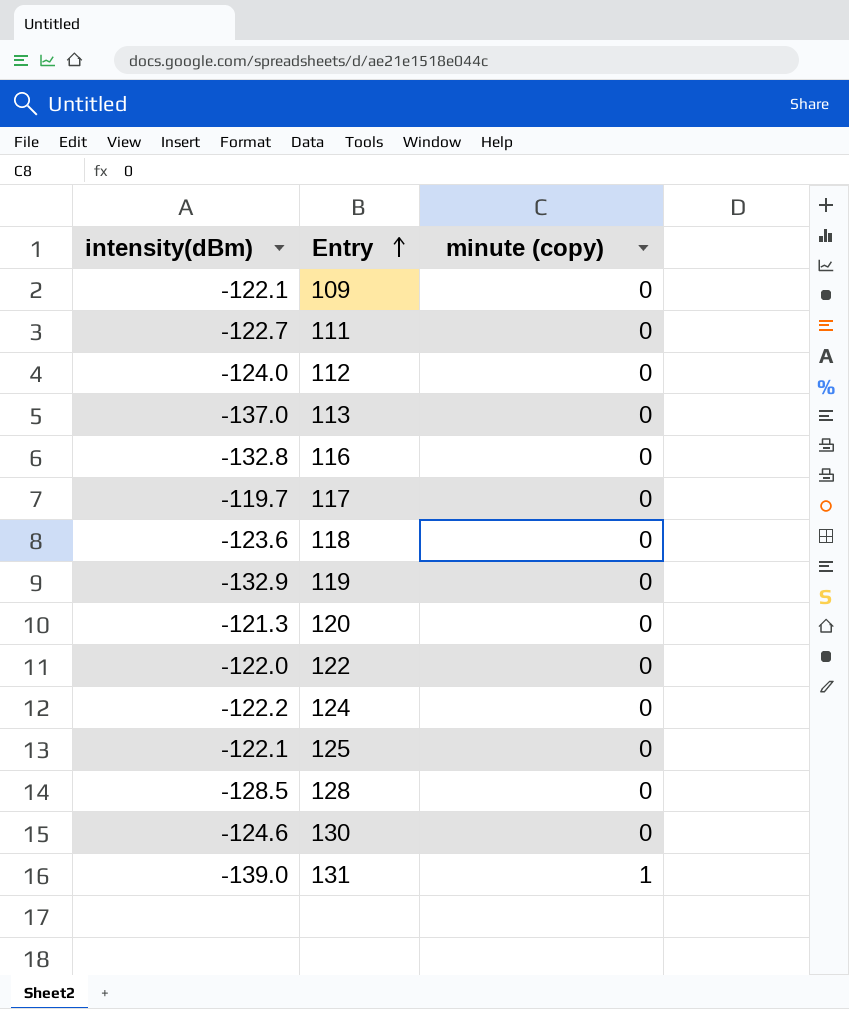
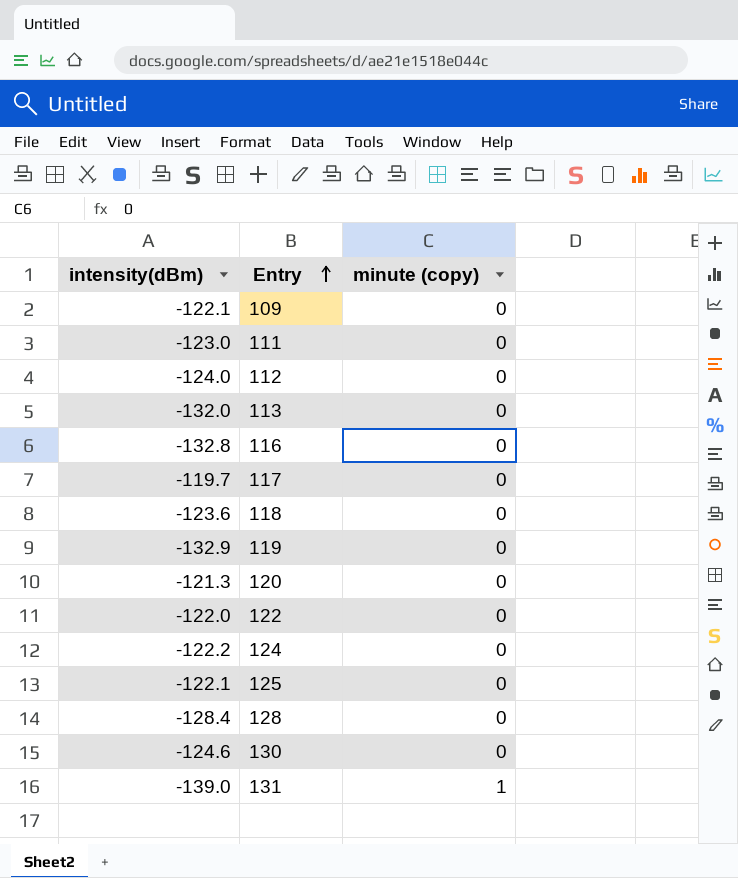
111 | intensity(dBm): -122.7 -> -123.0
113 | intensity(dBm): -137.0 -> -132.0
128 | intensity(dBm): -128.5 -> -128.4

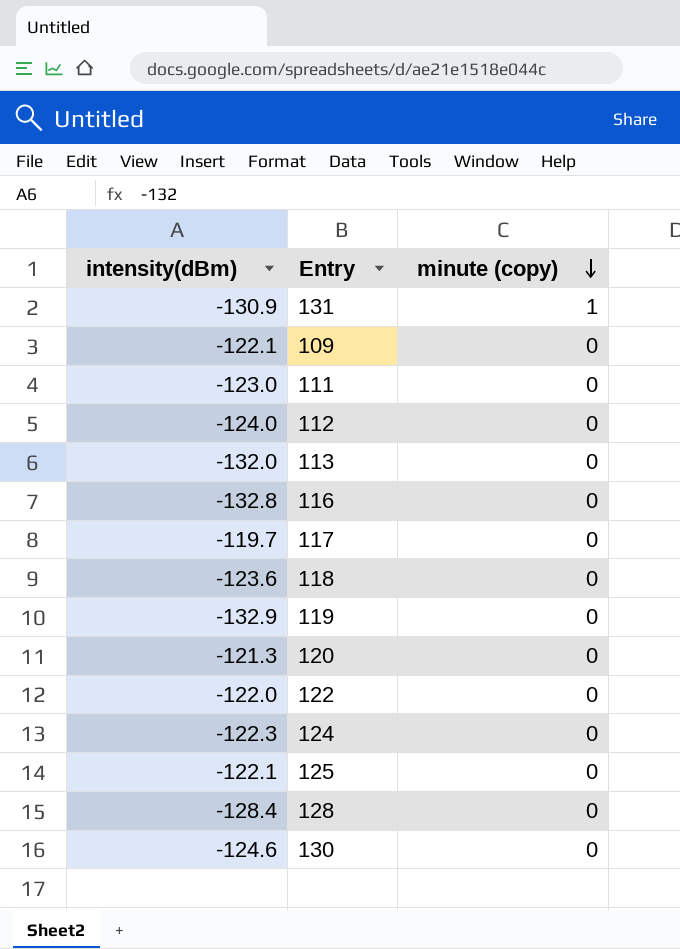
row order: Entry ascending -> minute (copy) descending
131 | intensity(dBm): -139.0 -> -130.9
124 | intensity(dBm): -122.2 -> -122.3

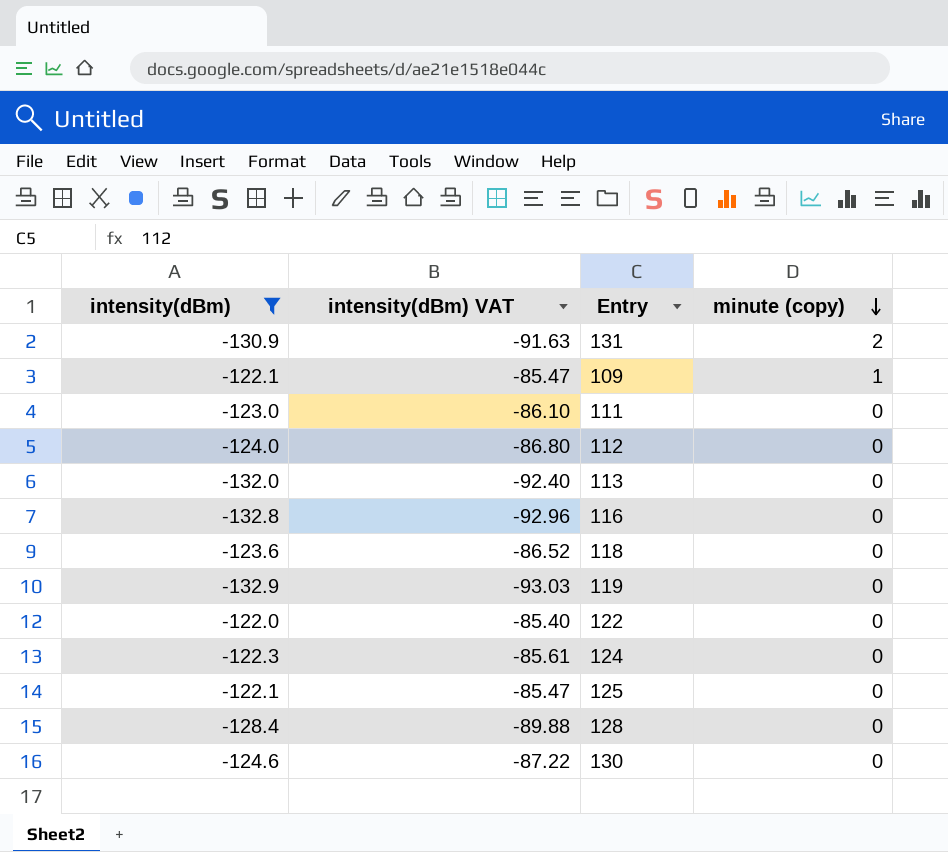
filter: none -> intensity(dBm) <= -122.0
column intensity(dBm) VAT | formula: none -> [intensity(dBm)] * 0.7
131 | minute (copy): 1 -> 2
109 | minute (copy): 0 -> 1

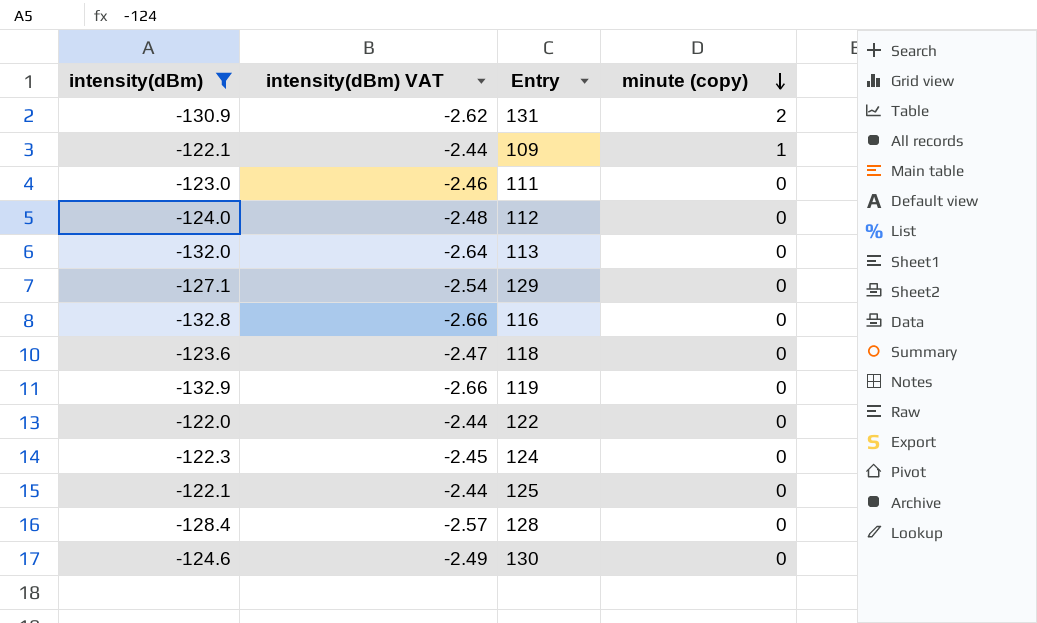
column intensity(dBm) VAT | formula: [intensity(dBm)] * 0.7 -> [intensity(dBm)] * 0.02
row 129: none -> -127.1 | -2.54 | 0

